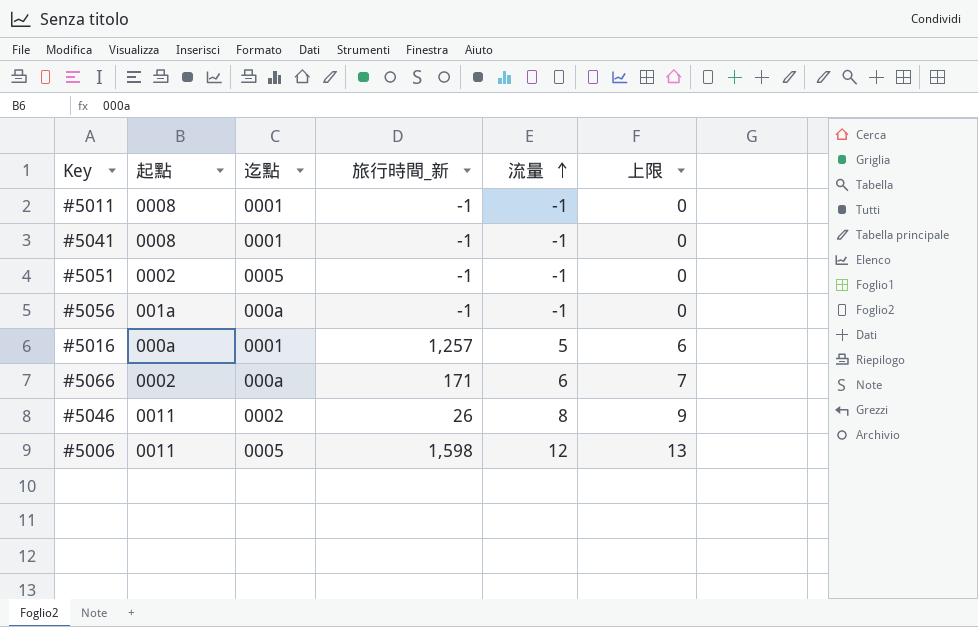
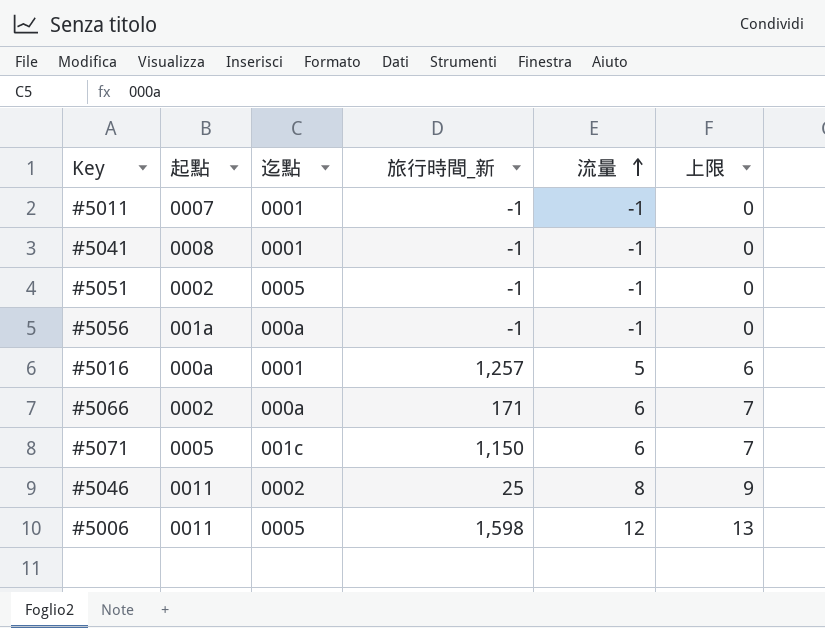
#5011 | 起點: 0008 -> 0007
row #5071: none -> 0005 | 001c | 1,150 | 6 | 7
#5046 | 旅行時間_新: 26 -> 25

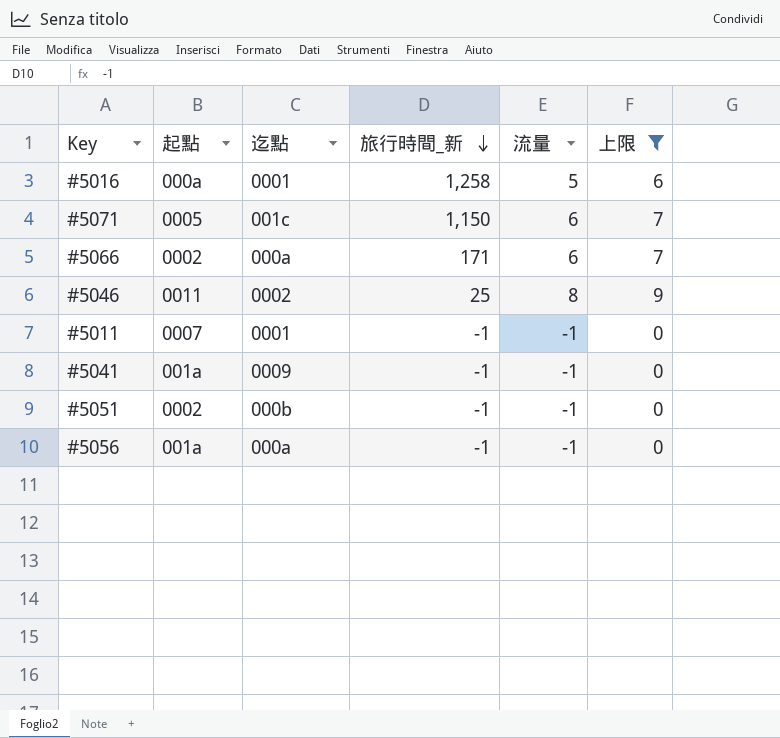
filter: none -> 上限 != 13
row order: 流量 ascending -> 旅行時間_新 descending
#5016 | 旅行時間_新: 1,257 -> 1,258
#5041 | 起點: 0008 -> 001a
#5041 | 迄點: 0001 -> 0009
#5051 | 迄點: 0005 -> 000b

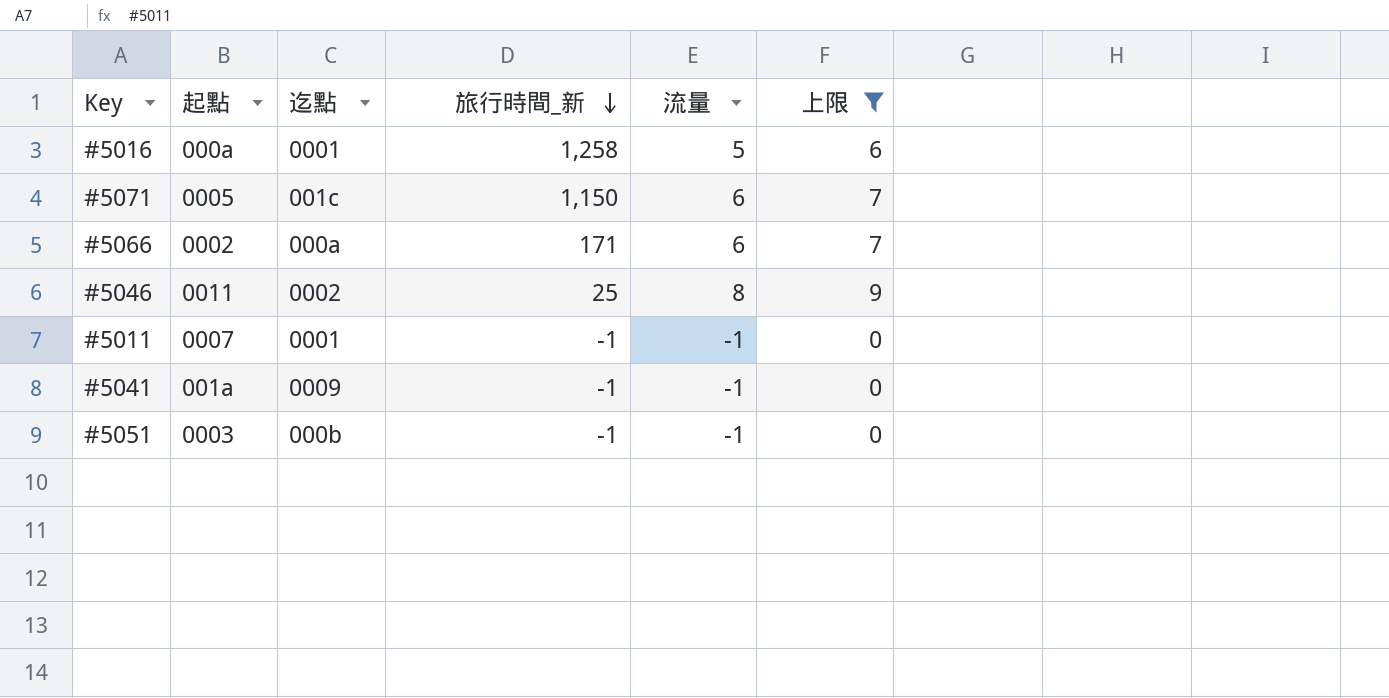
row #5056: 001a | 000a | -1 | -1 | 0 -> none
#5051 | 起點: 0002 -> 0003

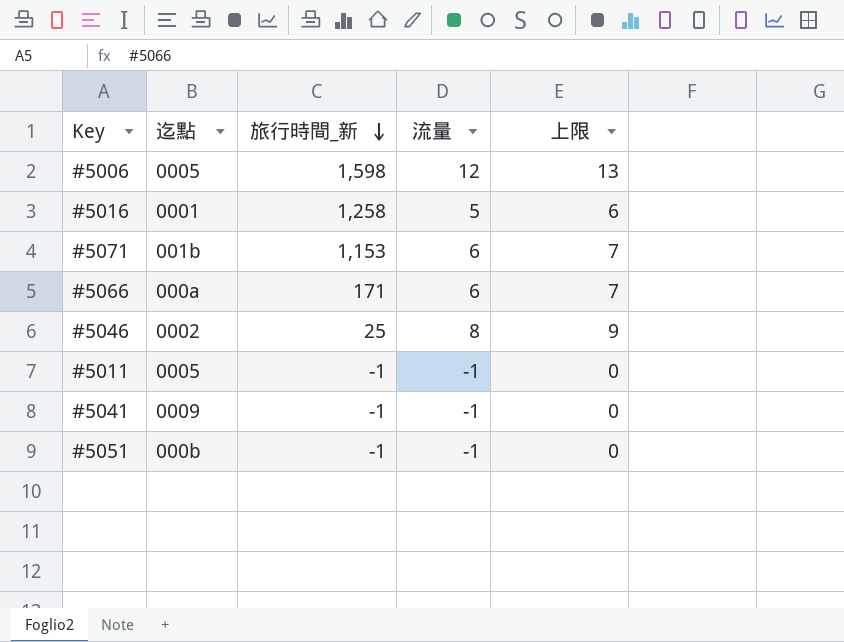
filter: 上限 != 13 -> none
column 起點 | position: 2 -> none
#5071 | 迄點: 001c -> 001b
#5071 | 旅行時間_新: 1,150 -> 1,153
#5011 | 迄點: 0001 -> 0005

